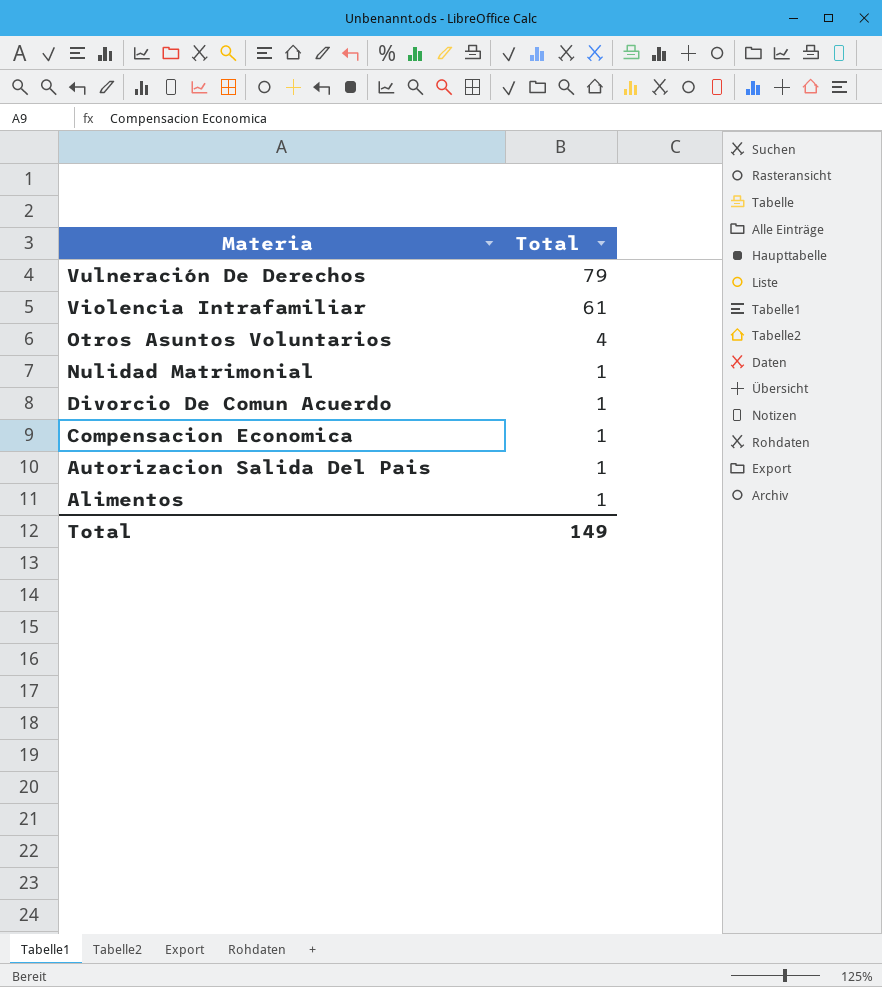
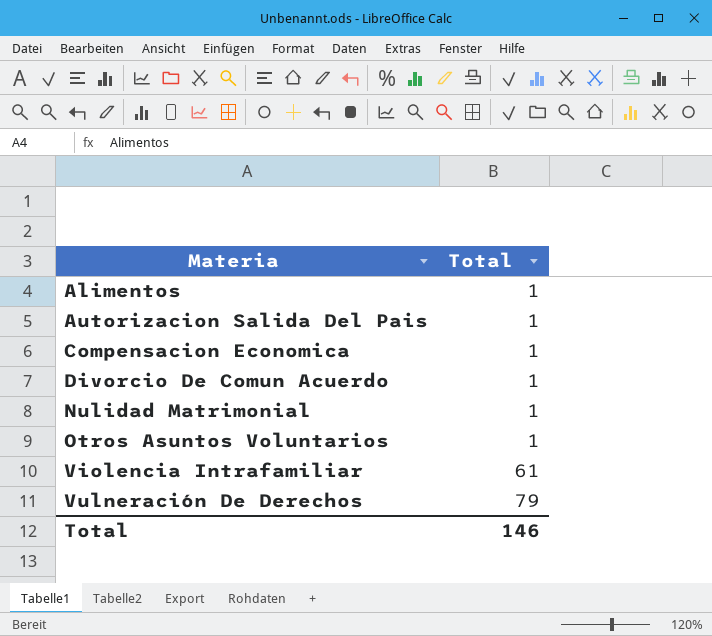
row order: Materia descending -> Materia ascending
Otros Asuntos Voluntarios | Total: 4 -> 1
Total | Total: 149 -> 146

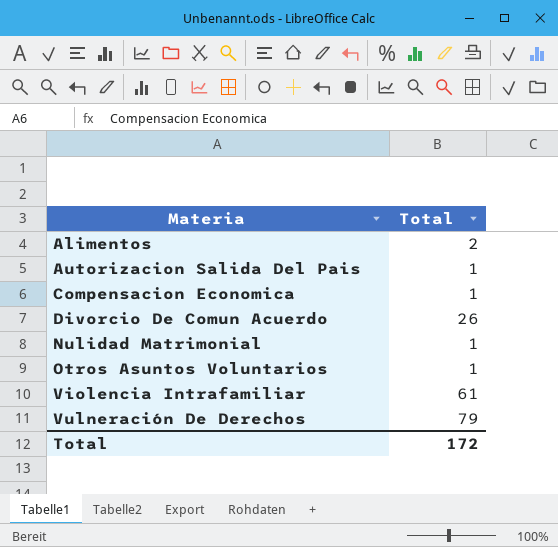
Alimentos | Total: 1 -> 2
Divorcio De Comun Acuerdo | Total: 1 -> 26
Total | Total: 146 -> 172

